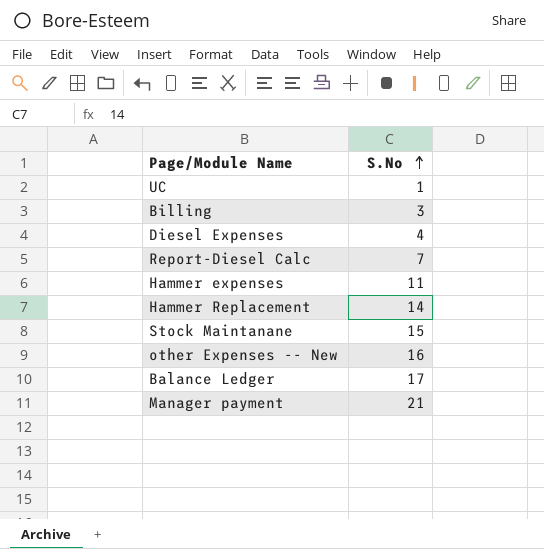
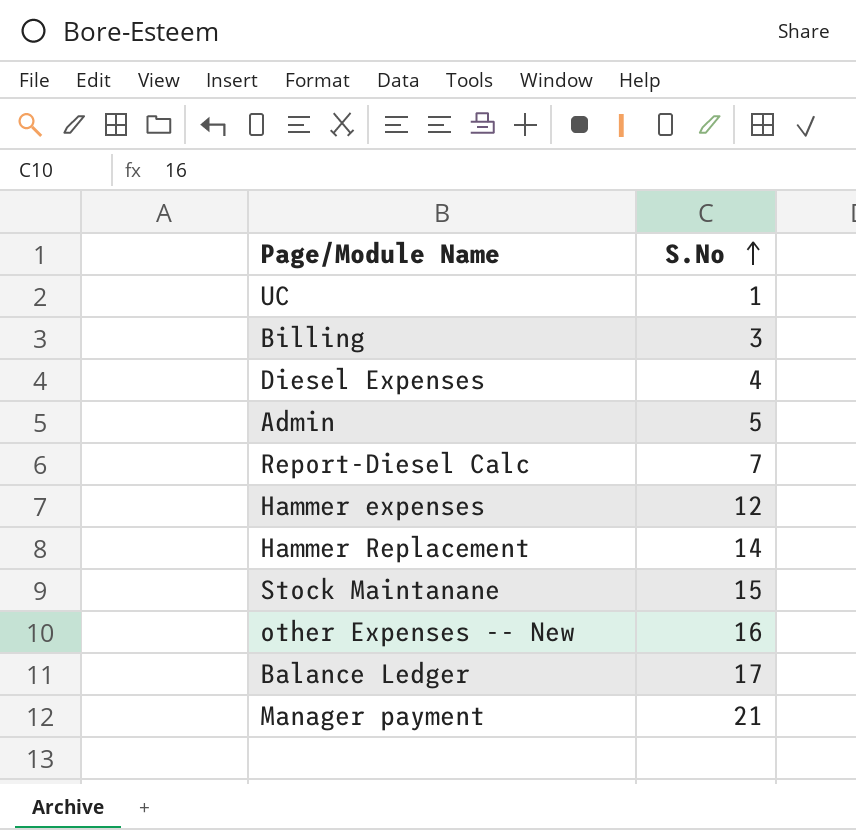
row Admin: none -> 5
Hammer expenses | S.No: 11 -> 12

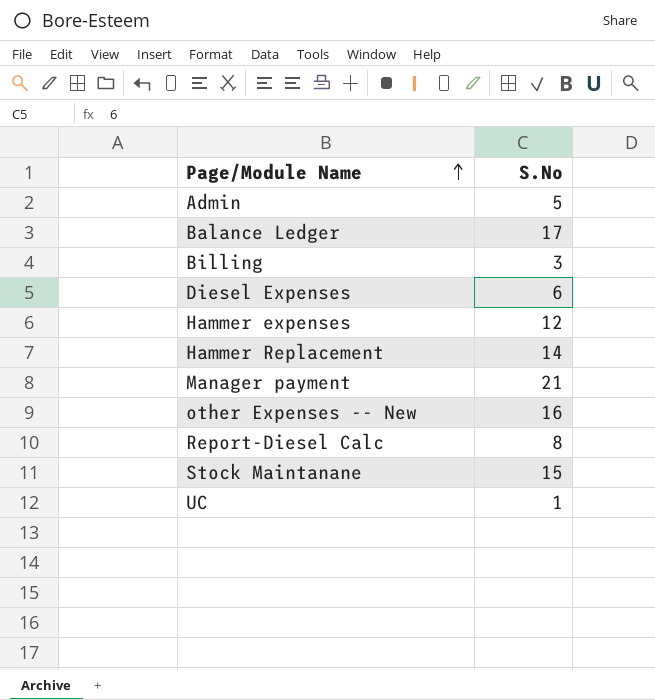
row order: S.No ascending -> Page/Module Name ascending
Diesel Expenses | S.No: 4 -> 6
Report-Diesel Calc | S.No: 7 -> 8

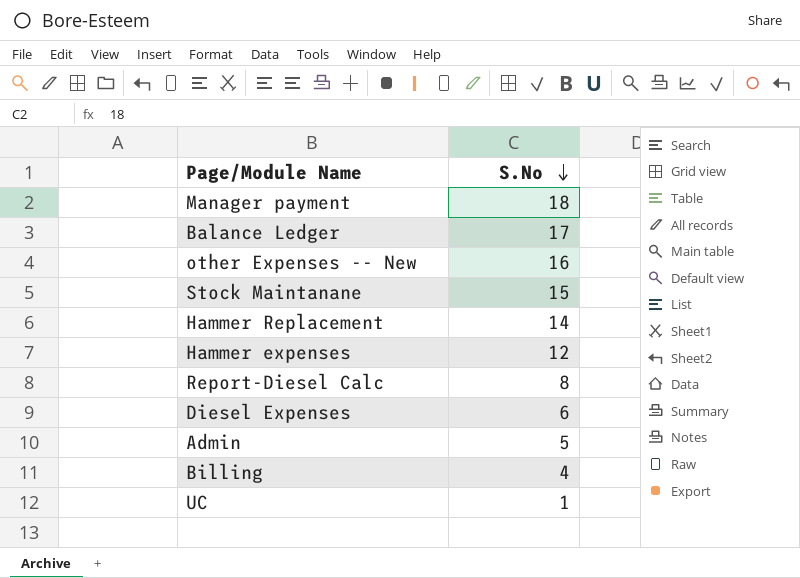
row order: Page/Module Name ascending -> S.No descending
Manager payment | S.No: 21 -> 18
Billing | S.No: 3 -> 4

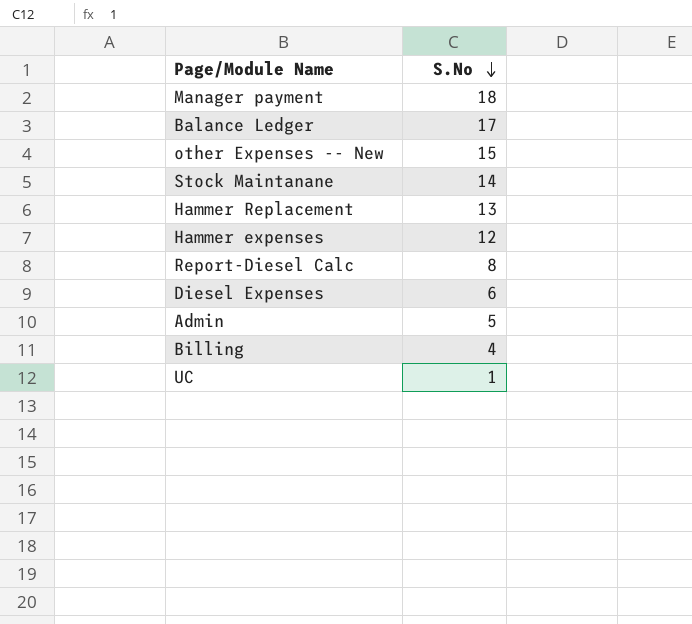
other Expenses -- New | S.No: 16 -> 15
Stock Maintanane | S.No: 15 -> 14
Hammer Replacement | S.No: 14 -> 13

